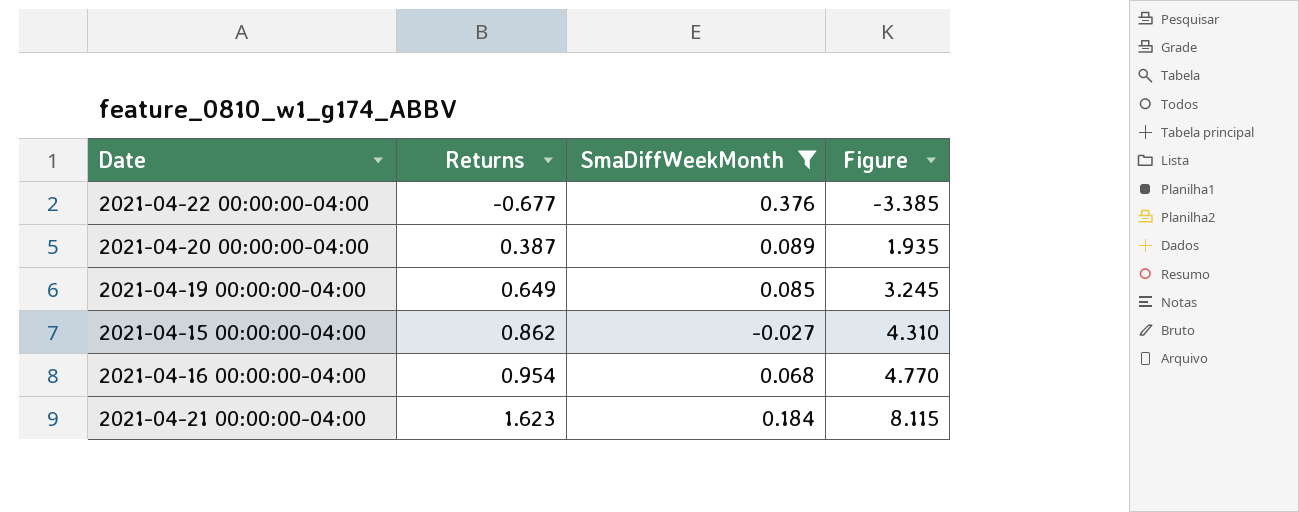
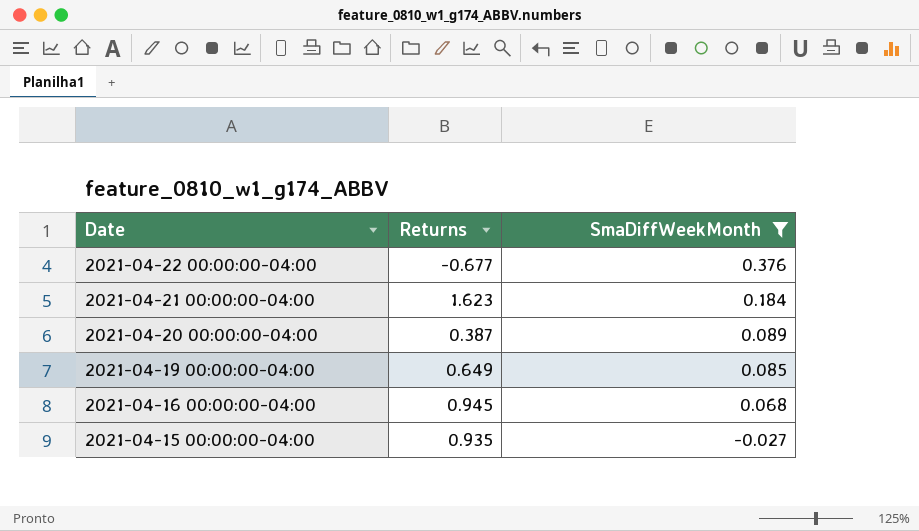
row order: Returns ascending -> Date descending
column Figure | formula: [Returns] * 5 -> none
2021-04-16 00:00:00-04:00 | Returns: 0.954 -> 0.945
2021-04-15 00:00:00-04:00 | Returns: 0.862 -> 0.935

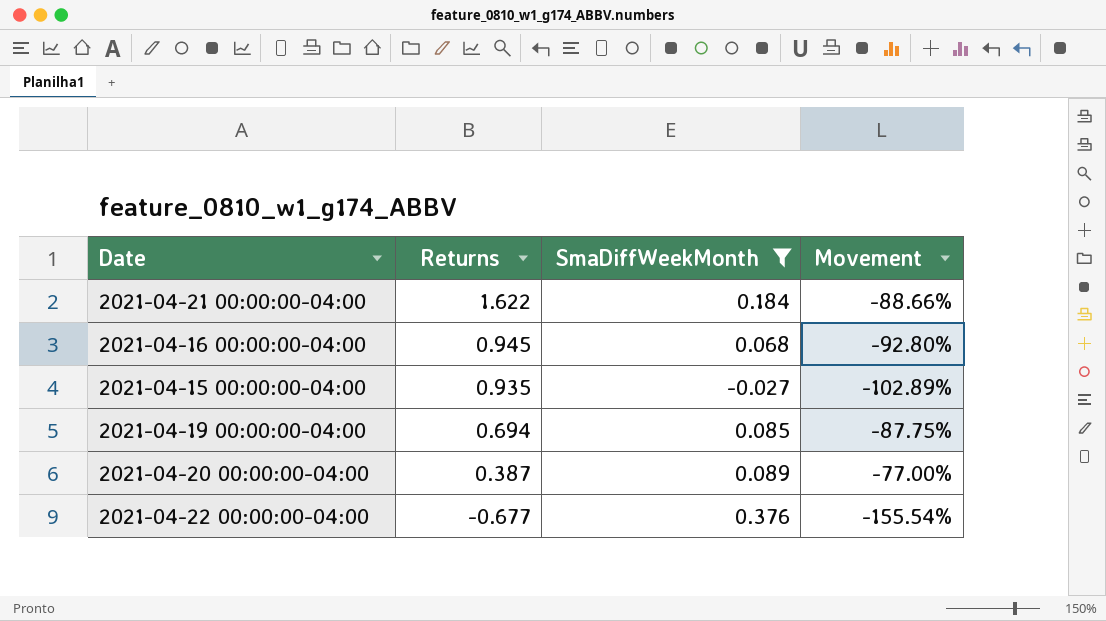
row order: Date descending -> Returns descending
column Movement | formula: none -> ([SmaDiffWeekMonth] - [Returns]) / [Returns]
2021-04-21 00:00:00-04:00 | Returns: 1.623 -> 1.622
2021-04-19 00:00:00-04:00 | Returns: 0.649 -> 0.694

